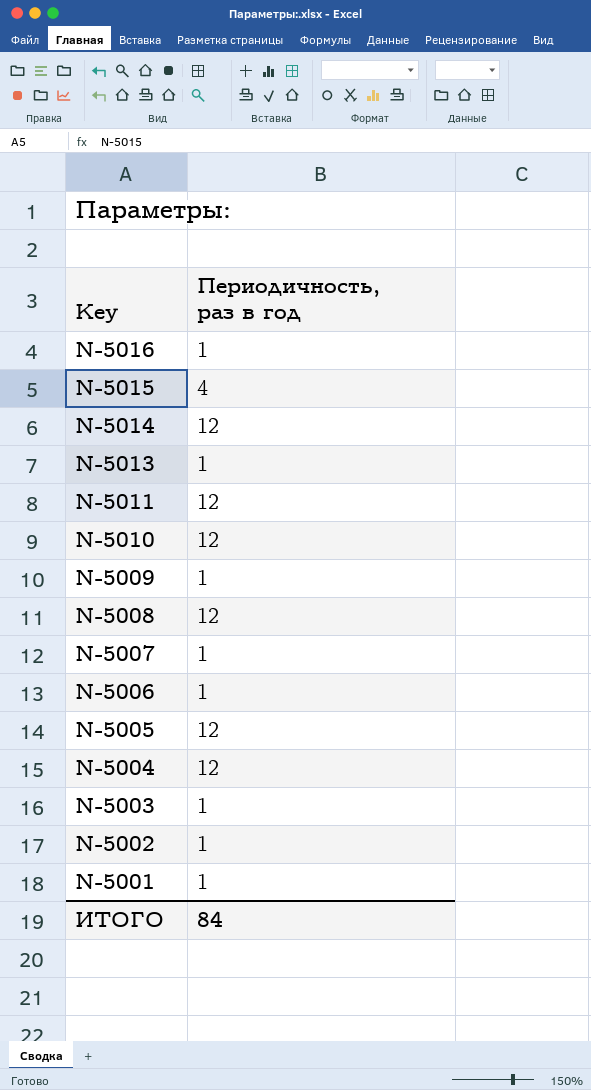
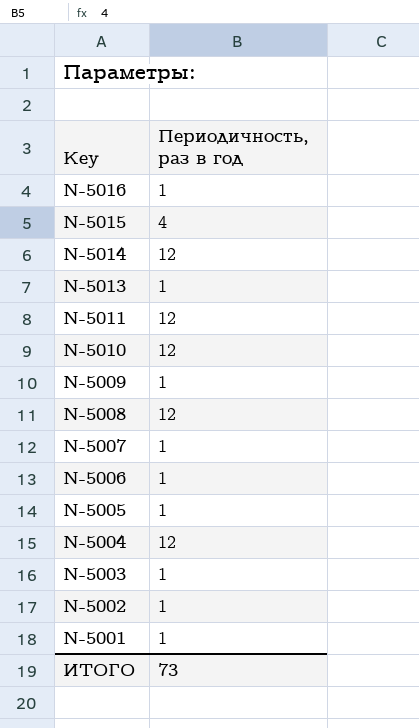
N-5005 | Периодичность, раз в год: 12 -> 1
ИТОГО | Периодичность, раз в год: 84 -> 73

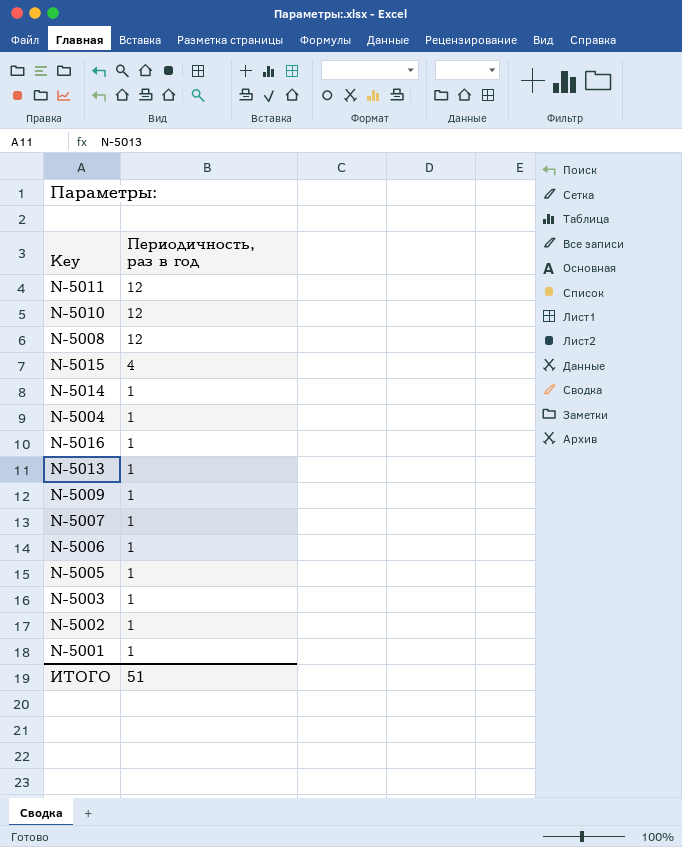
row order: Key descending -> Периодичность, раз в год descending
N-5014 | Периодичность, раз в год: 12 -> 1
N-5004 | Периодичность, раз в год: 12 -> 1
ИТОГО | Периодичность, раз в год: 73 -> 51

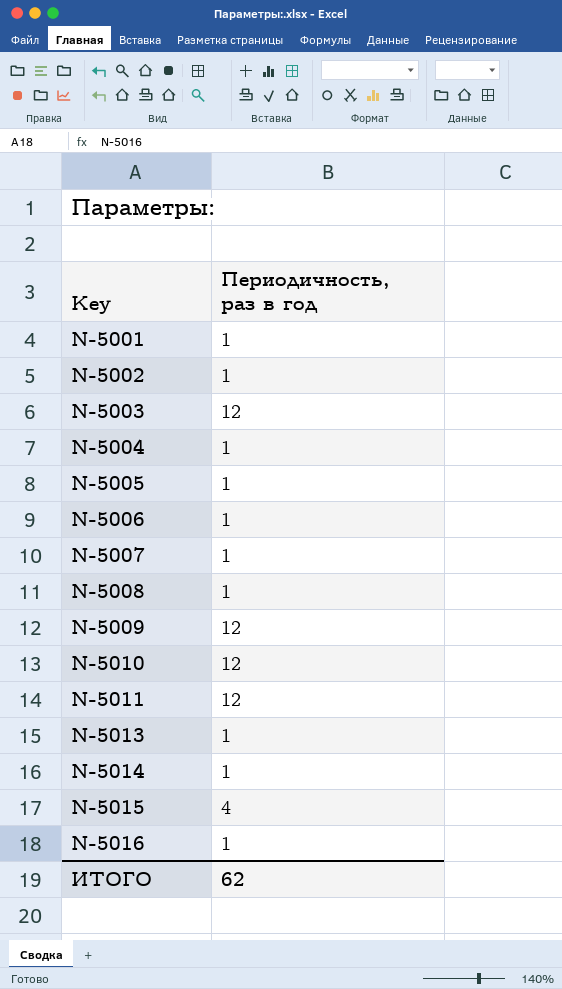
row order: Периодичность, раз в год descending -> Key ascending
N-5003 | Периодичность, раз в год: 1 -> 12
N-5008 | Периодичность, раз в год: 12 -> 1
N-5009 | Периодичность, раз в год: 1 -> 12
ИТОГО | Периодичность, раз в год: 51 -> 62

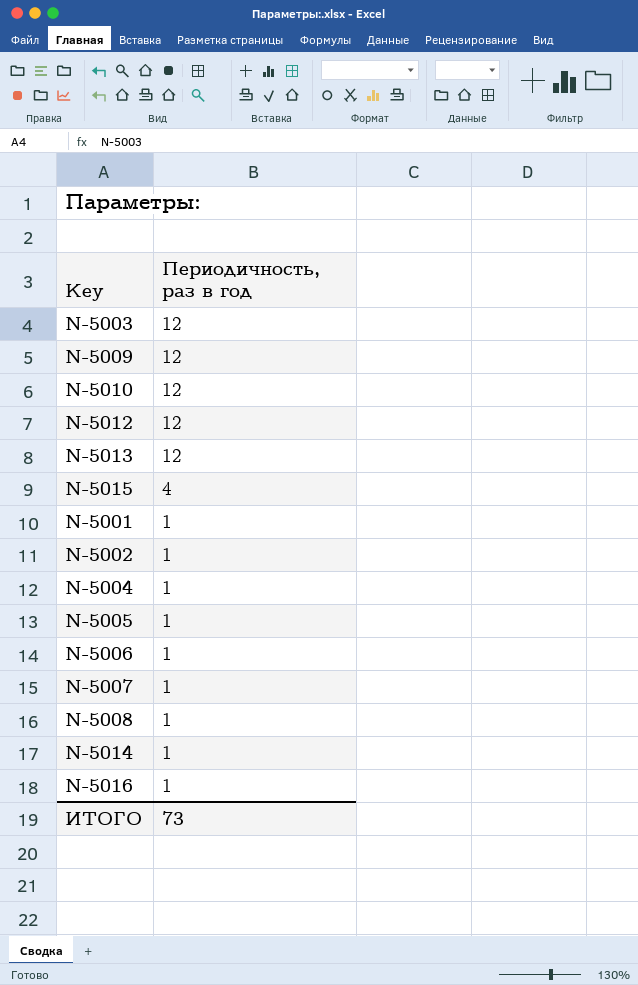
row order: Key ascending -> Периодичность, раз в год descending
row N-5011: 12 -> none
row N-5012: none -> 12
N-5013 | Периодичность, раз в год: 1 -> 12
ИТОГО | Периодичность, раз в год: 62 -> 73

